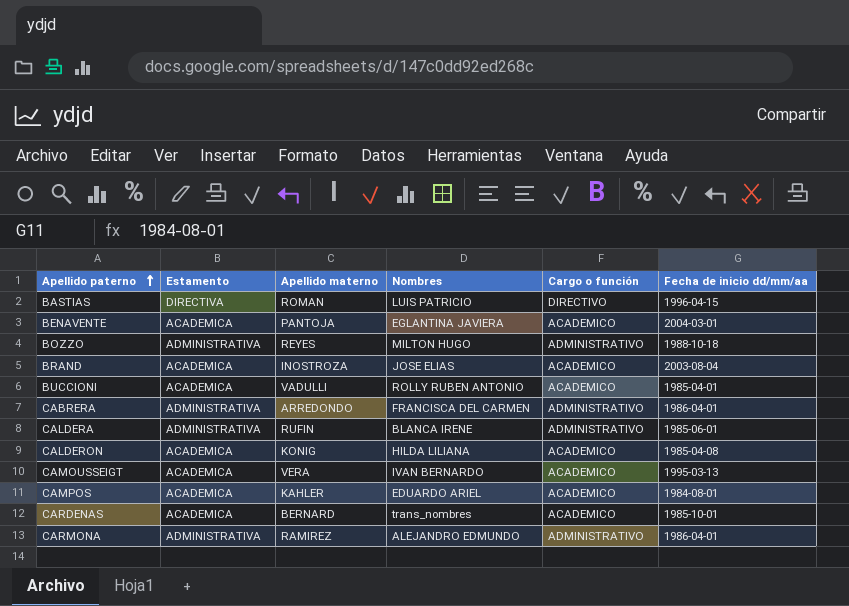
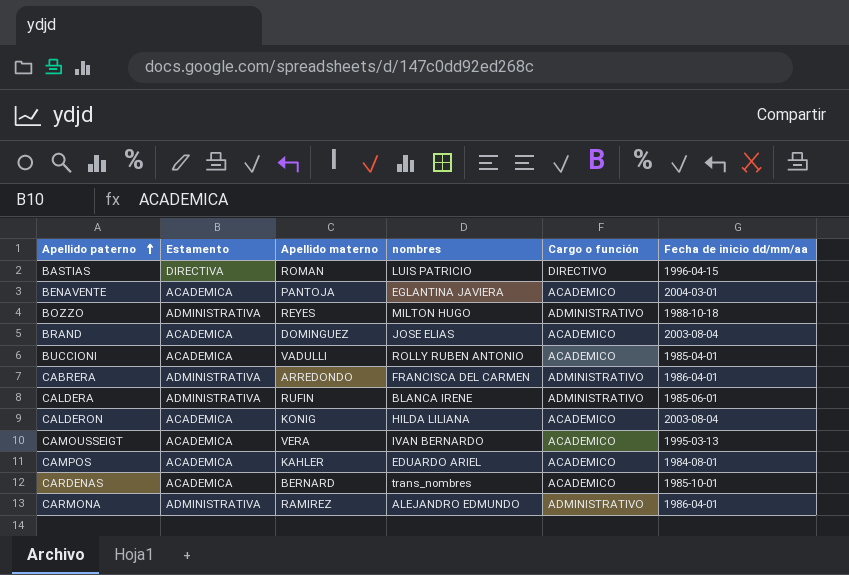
column name: Nombres -> nombres
BRAND | Apellido materno: INOSTROZA -> DOMINGUEZ
CALDERON | Fecha de inicio dd/mm/aa: 1985-04-08 -> 2003-08-04

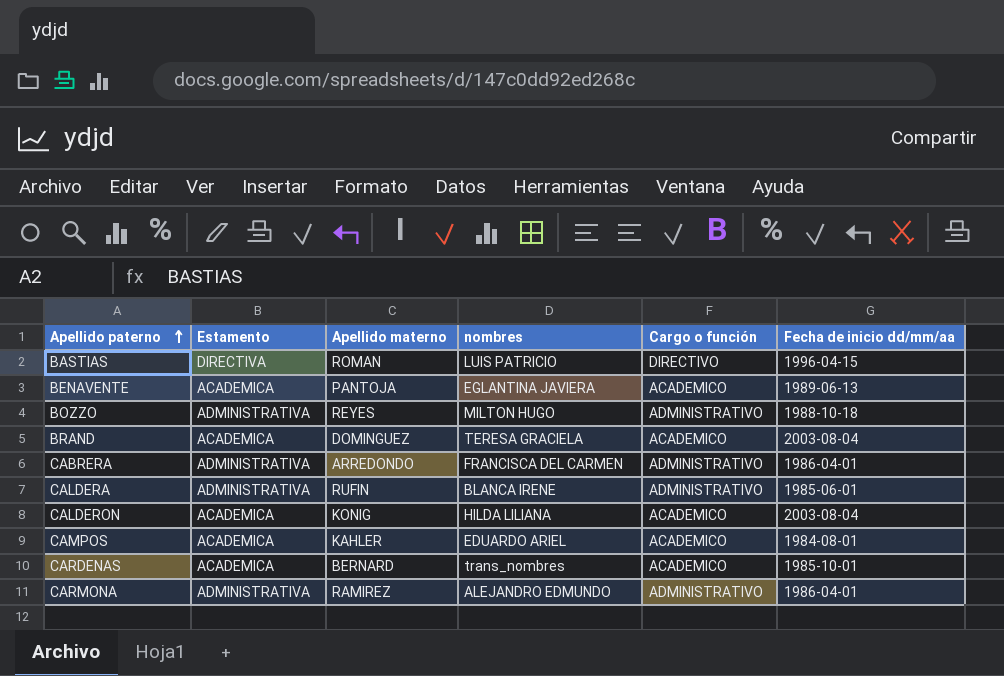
row BUCCIONI: ACADEMICA | VADULLI | ROLLY RUBEN ANTONIO | ACADEMICO | 1985-04-01 -> none
row CAMOUSSEIGT: ACADEMICA | VERA | IVAN BERNARDO | ACADEMICO | 1995-03-13 -> none
BENAVENTE | Fecha de inicio dd/mm/aa: 2004-03-01 -> 1989-06-13
BRAND | nombres: JOSE ELIAS -> TERESA GRACIELA

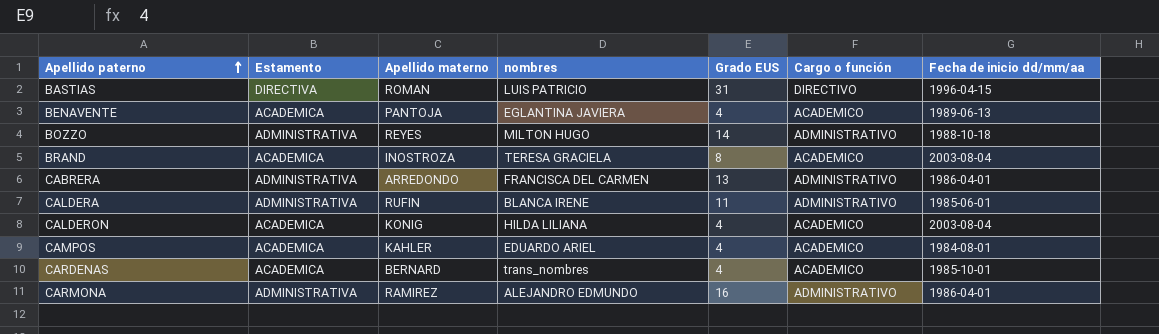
column Grado EUS | position: none -> 5
BRAND | Apellido materno: DOMINGUEZ -> INOSTROZA

